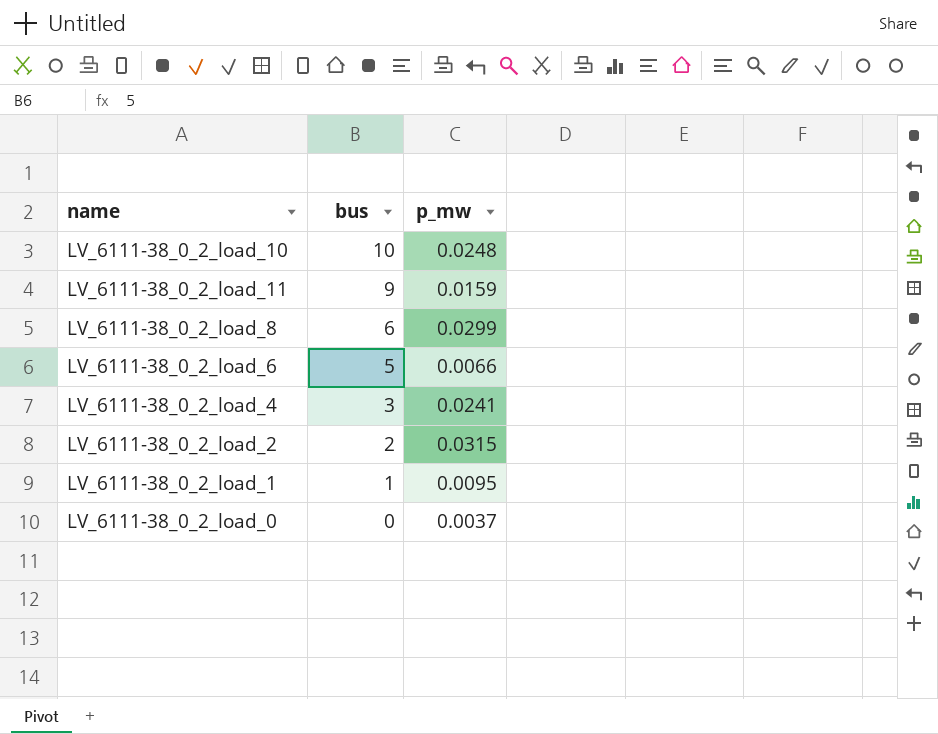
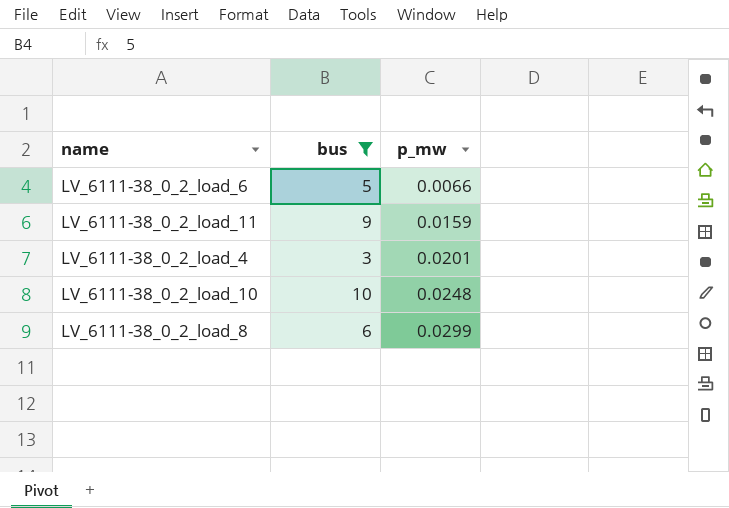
filter: none -> bus >= 3
row order: bus descending -> p_mw ascending
LV_6111-38_0_2_load_4 | p_mw: 0.0241 -> 0.0201

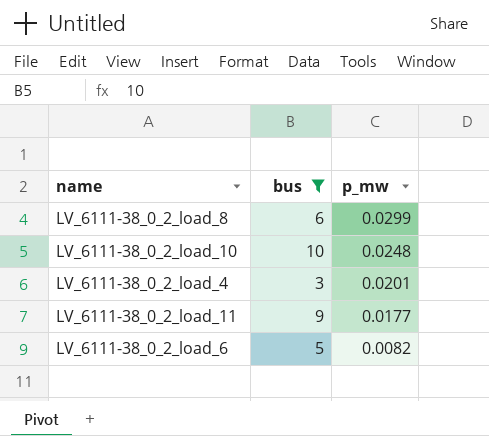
row order: p_mw ascending -> p_mw descending
LV_6111-38_0_2_load_11 | p_mw: 0.0159 -> 0.0177
LV_6111-38_0_2_load_6 | p_mw: 0.0066 -> 0.0082

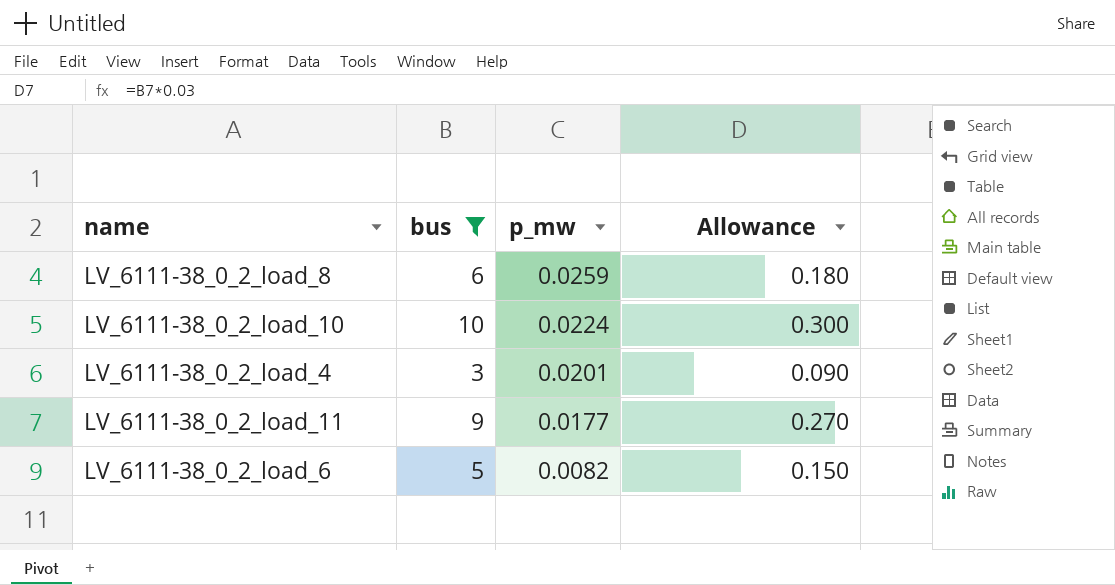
column Allowance | formula: none -> [bus] * 0.03
LV_6111-38_0_2_load_8 | p_mw: 0.0299 -> 0.0259
LV_6111-38_0_2_load_10 | p_mw: 0.0248 -> 0.0224

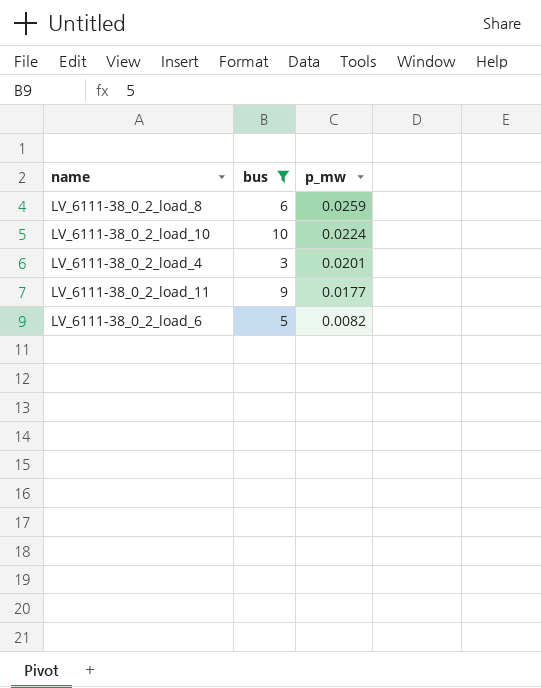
column Allowance | formula: [bus] * 0.03 -> none

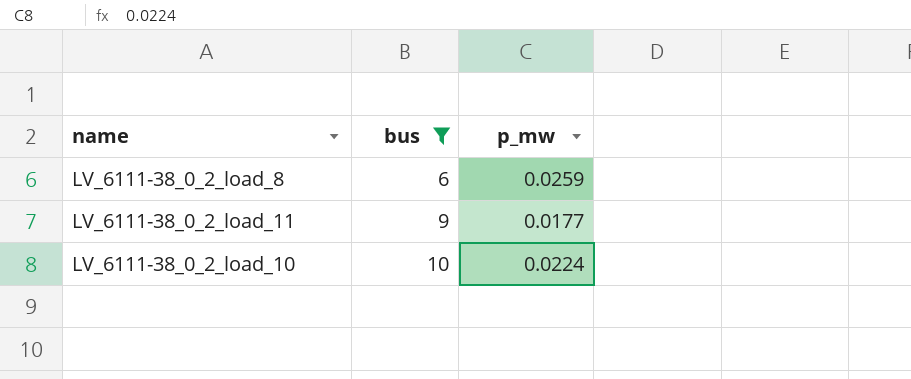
row order: p_mw descending -> bus ascending
row LV_6111-38_0_2_load_4: 3 | 0.0201 -> none
row LV_6111-38_0_2_load_6: 5 | 0.0082 -> none

